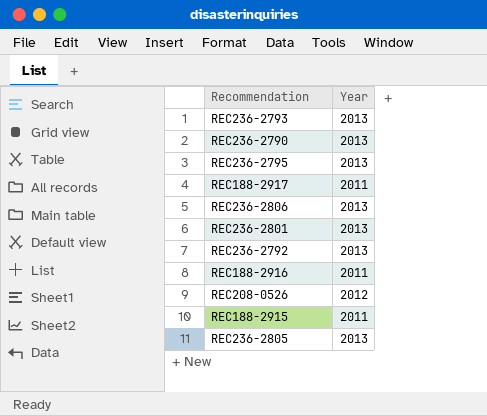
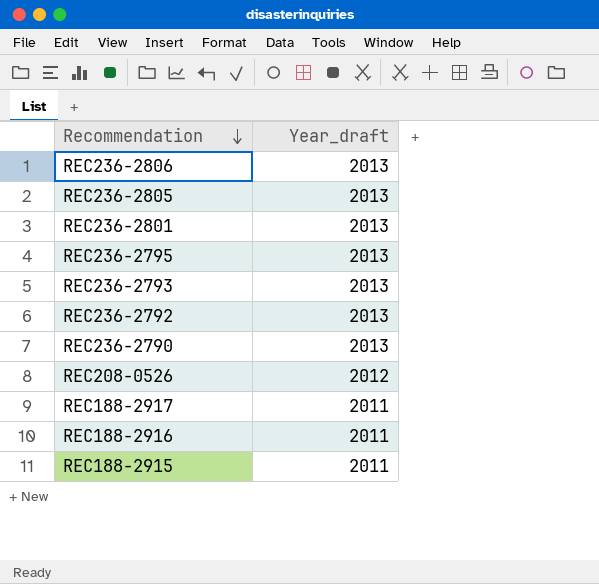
row order: none -> Recommendation descending
column name: Year -> Year_draft

